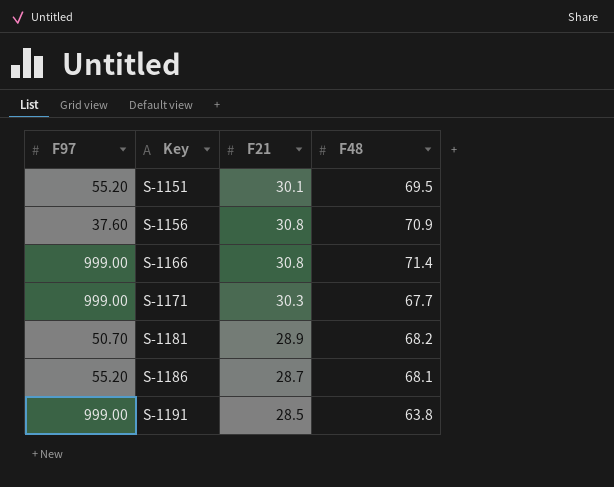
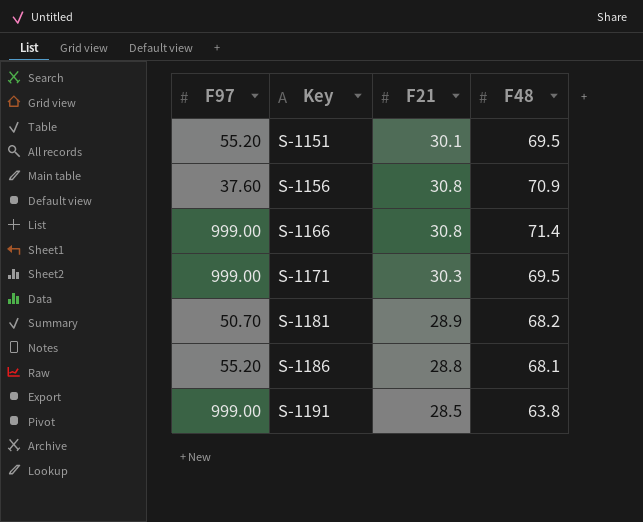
S-1171 | F48: 67.7 -> 69.5
S-1186 | F21: 28.7 -> 28.8

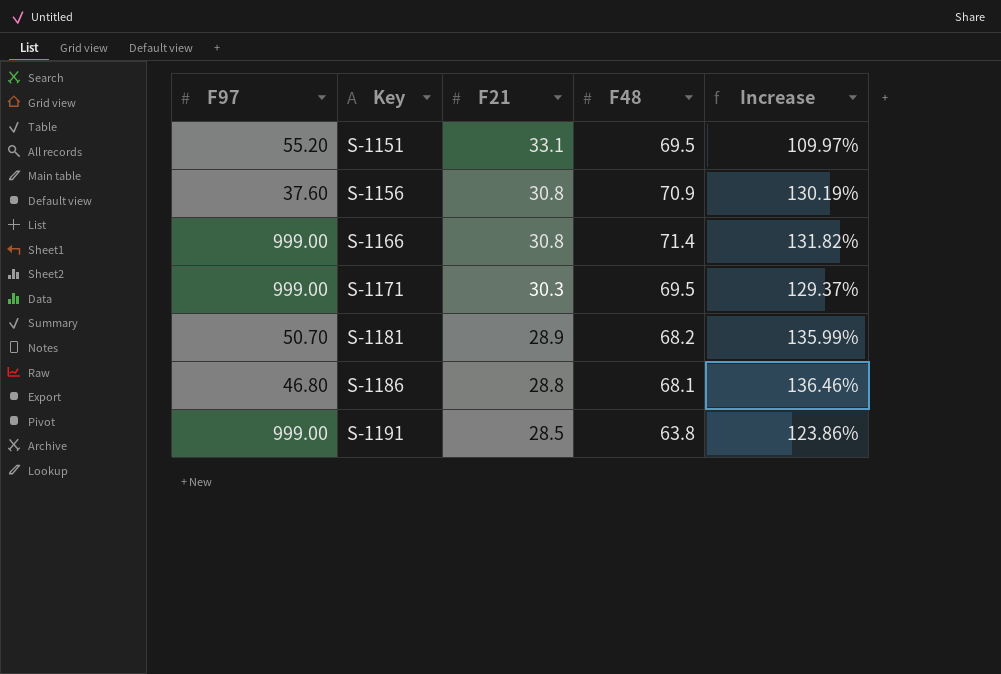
column Increase | formula: none -> ([F48] - [F21]) / [F21]
S-1151 | F21: 30.1 -> 33.1
S-1186 | F97: 55.20 -> 46.80

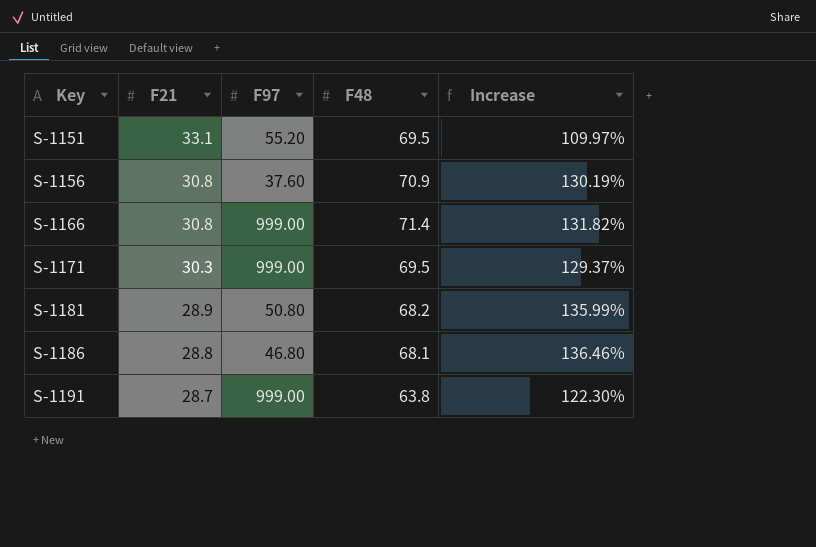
column F97 | position: 1 -> 3
S-1181 | F97: 50.70 -> 50.80
S-1191 | F21: 28.5 -> 28.7
S-1191 | Increase: 123.86% -> 122.30%

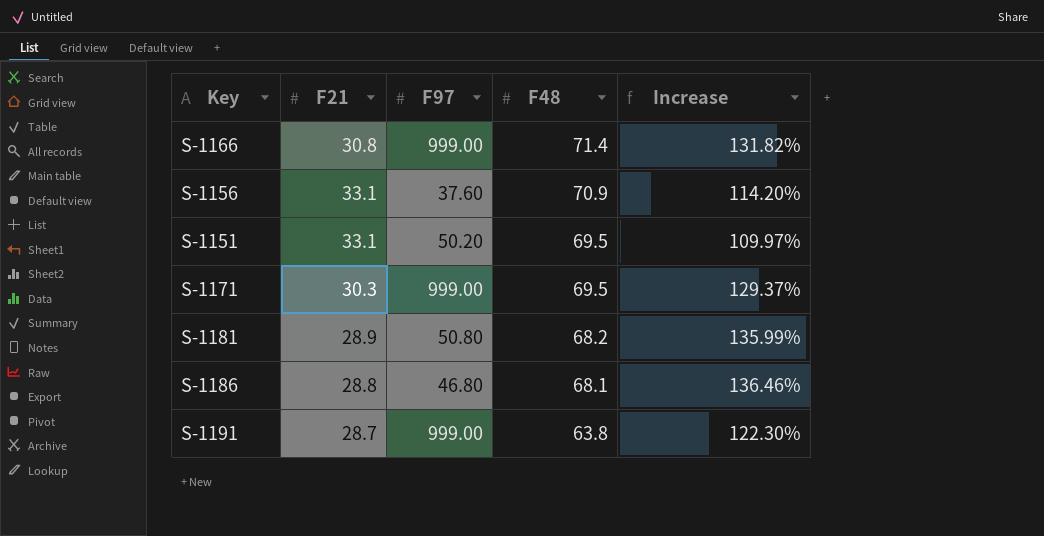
row order: Key ascending -> F48 descending
S-1156 | F21: 30.8 -> 33.1
S-1156 | Increase: 130.19% -> 114.20%
S-1151 | F97: 55.20 -> 50.20

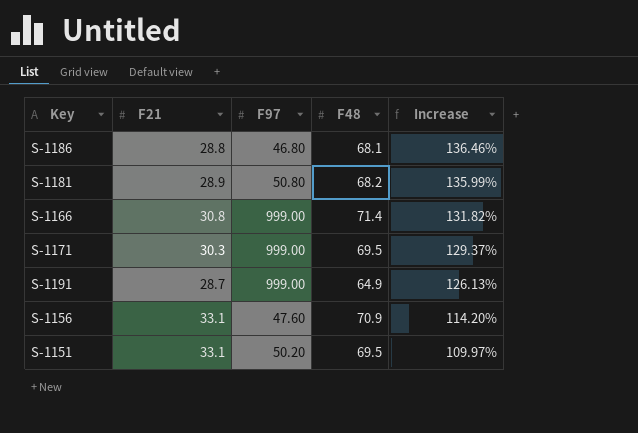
row order: F48 descending -> Increase descending
S-1191 | F48: 63.8 -> 64.9
S-1191 | Increase: 122.30% -> 126.13%
S-1156 | F97: 37.60 -> 47.60

